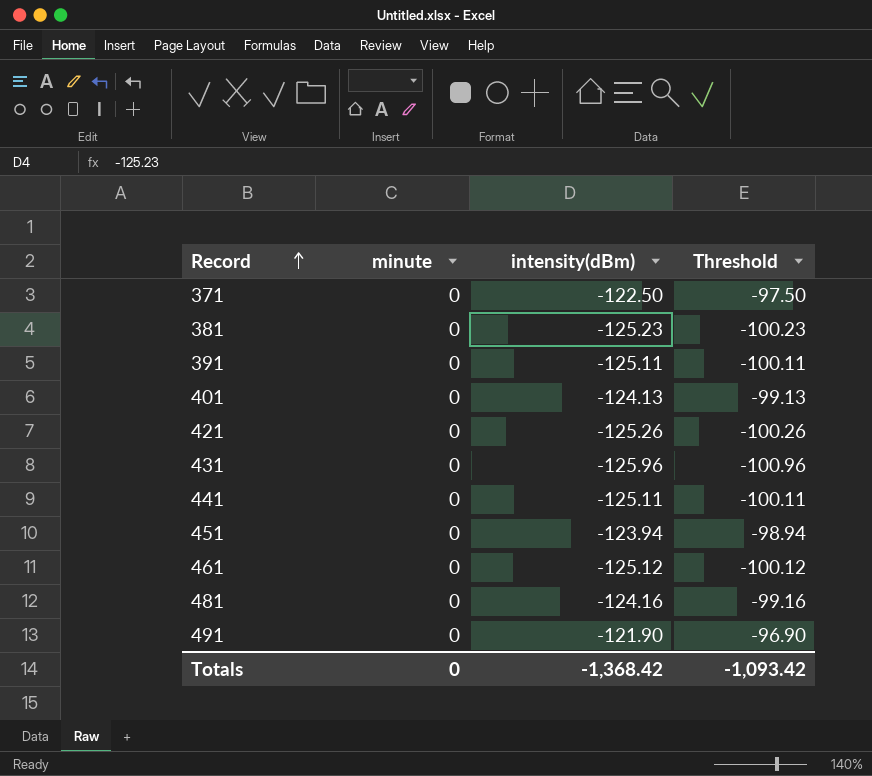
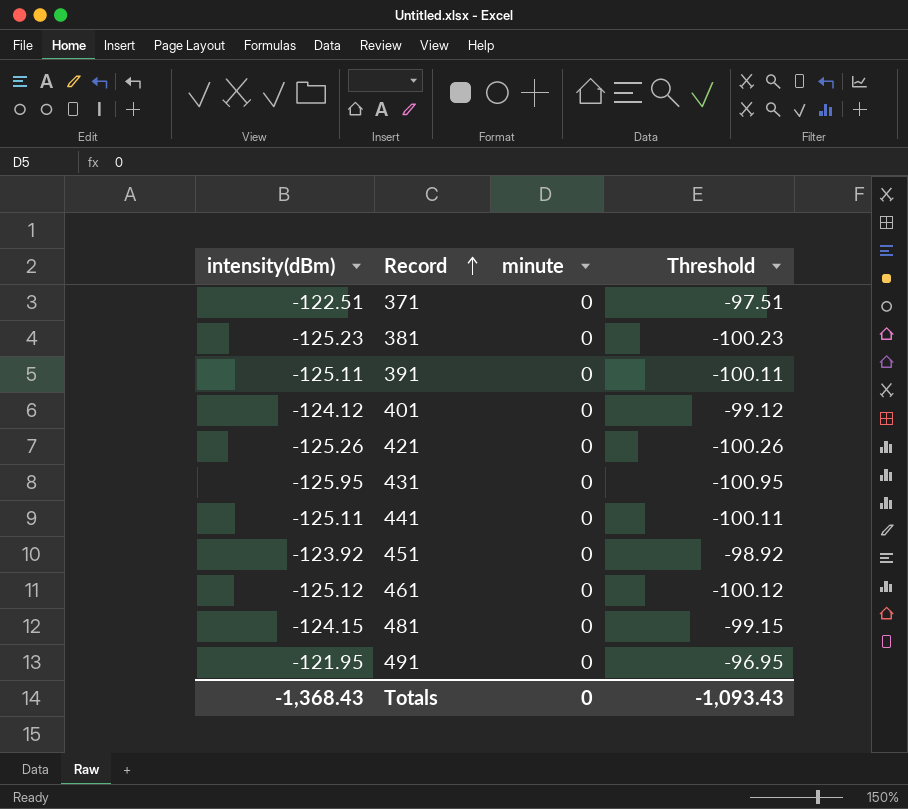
column intensity(dBm) | position: 3 -> 1
371 | intensity(dBm): -122.50 -> -122.51
371 | Threshold: -97.50 -> -97.51
401 | intensity(dBm): -124.13 -> -124.12
401 | Threshold: -99.13 -> -99.12
431 | intensity(dBm): -125.96 -> -125.95
431 | Threshold: -100.96 -> -100.95
451 | intensity(dBm): -123.94 -> -123.92
451 | Threshold: -98.94 -> -98.92
481 | intensity(dBm): -124.16 -> -124.15
481 | Threshold: -99.16 -> -99.15
491 | intensity(dBm): -121.90 -> -121.95
491 | Threshold: -96.90 -> -96.95
Totals | intensity(dBm): -1,368.42 -> -1,368.43
Totals | Threshold: -1,093.42 -> -1,093.43

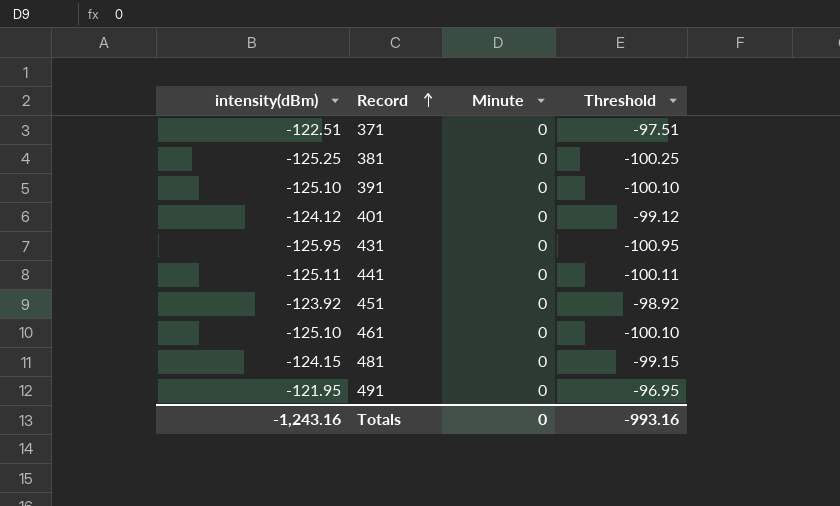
column name: minute -> Minute
row 421: -125.26 | 0 | -100.26 -> none
381 | intensity(dBm): -125.23 -> -125.25
381 | Threshold: -100.23 -> -100.25
391 | intensity(dBm): -125.11 -> -125.10
391 | Threshold: -100.11 -> -100.10
461 | intensity(dBm): -125.12 -> -125.10
461 | Threshold: -100.12 -> -100.10
Totals | intensity(dBm): -1,368.43 -> -1,243.16
Totals | Threshold: -1,093.43 -> -993.16

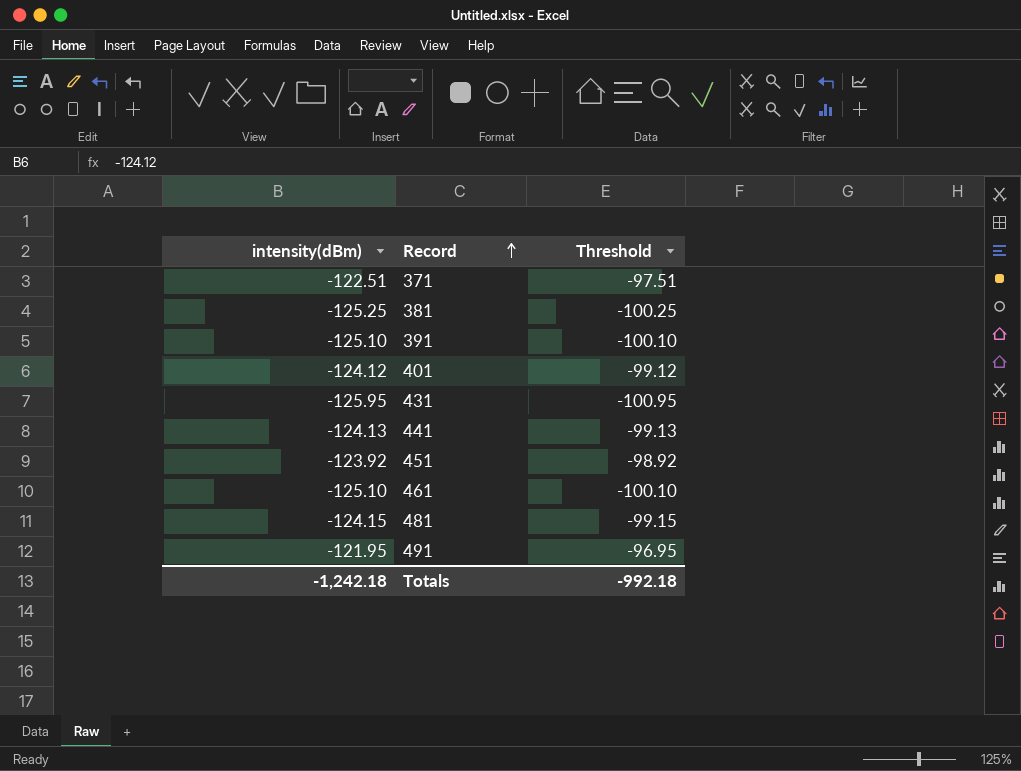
column Minute | position: 3 -> none
441 | intensity(dBm): -125.11 -> -124.13
441 | Threshold: -100.11 -> -99.13
Totals | intensity(dBm): -1,243.16 -> -1,242.18
Totals | Threshold: -993.16 -> -992.18

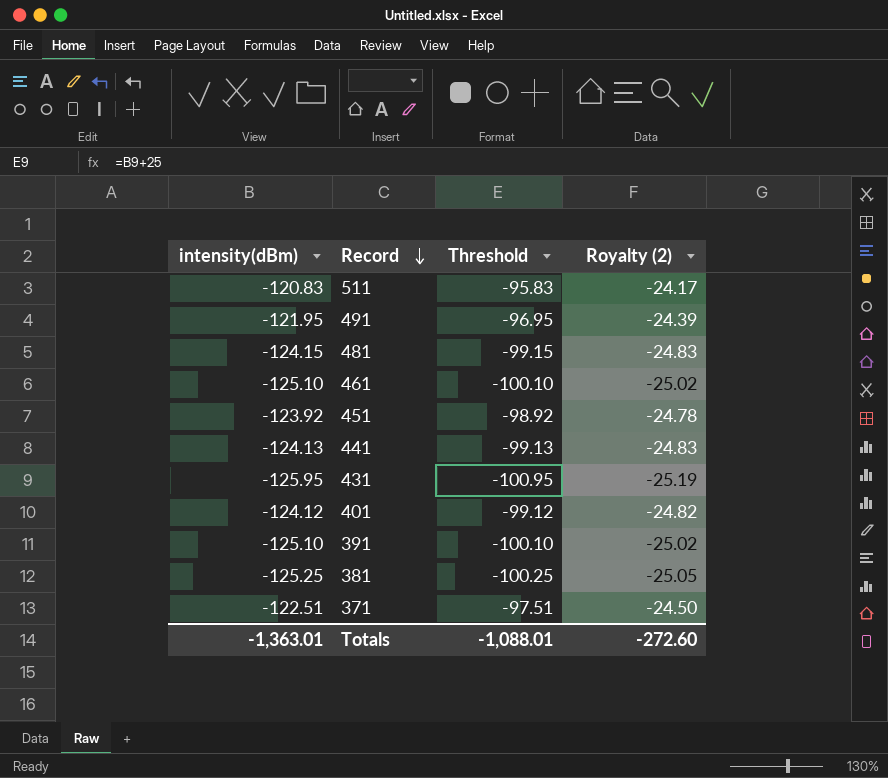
row order: Record ascending -> Record descending
column Royalty (2) | formula: none -> [intensity(dBm)] * 0.2
row 511: none -> -120.83 | -95.83 | -24.17
Totals | intensity(dBm): -1,242.18 -> -1,363.01
Totals | Threshold: -992.18 -> -1,088.01

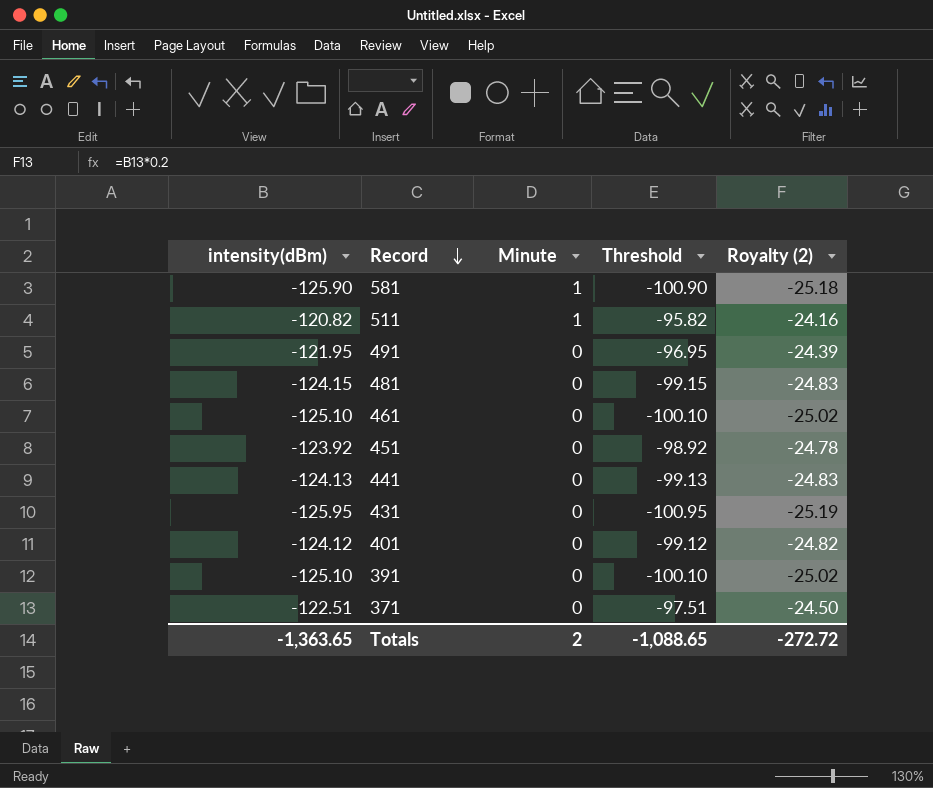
column Minute | position: none -> 3
row 381: -125.25 | -100.25 | -25.05 -> none
row 581: none -> -125.90 | 1 | -100.90 | -25.18
511 | intensity(dBm): -120.83 -> -120.82
511 | Threshold: -95.83 -> -95.82
511 | Royalty (2): -24.17 -> -24.16
Totals | intensity(dBm): -1,363.01 -> -1,363.65
Totals | Threshold: -1,088.01 -> -1,088.65
Totals | Royalty (2): -272.60 -> -272.72

